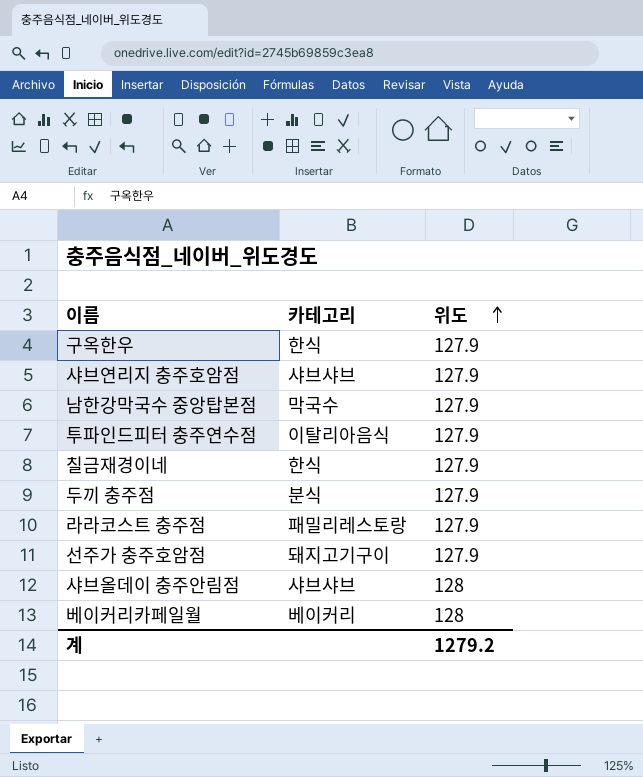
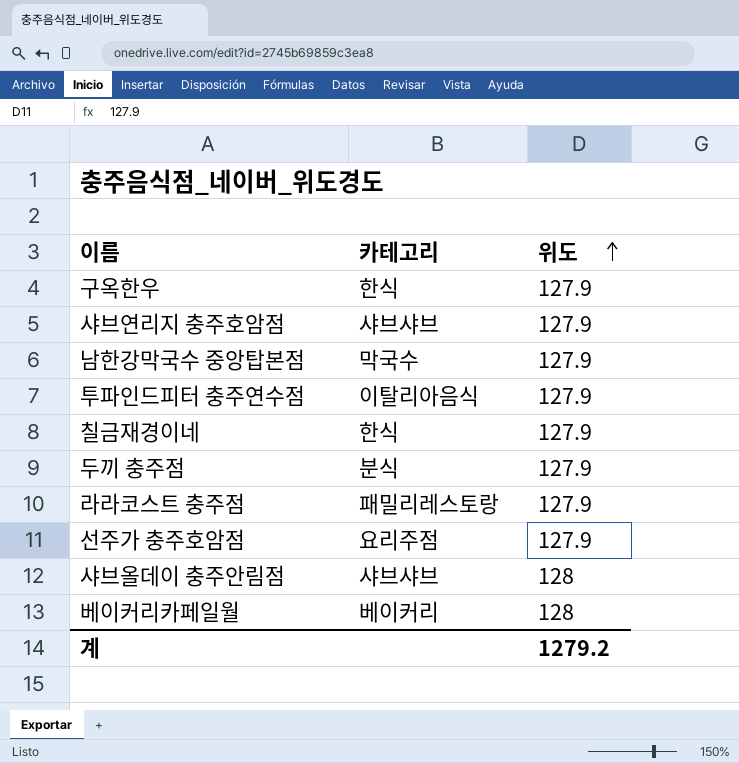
선주가 충주호암점 | 카테고리: 돼지고기구이 -> 요리주점

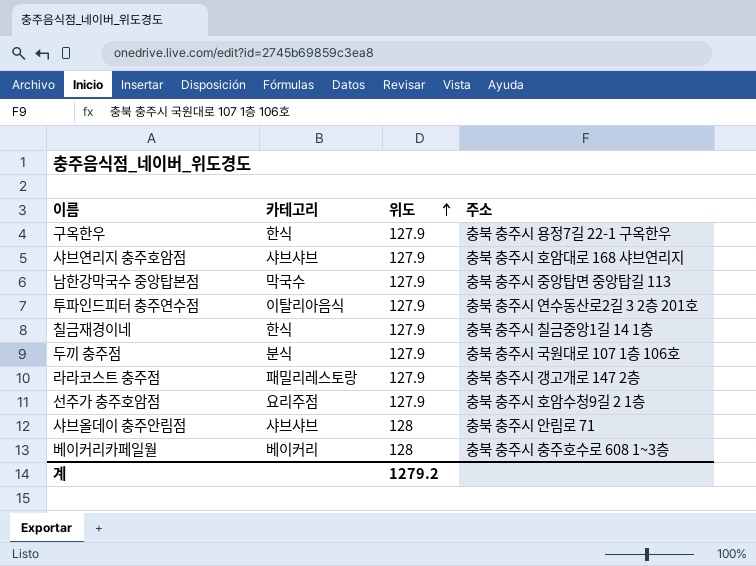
column 주소 | position: none -> 4

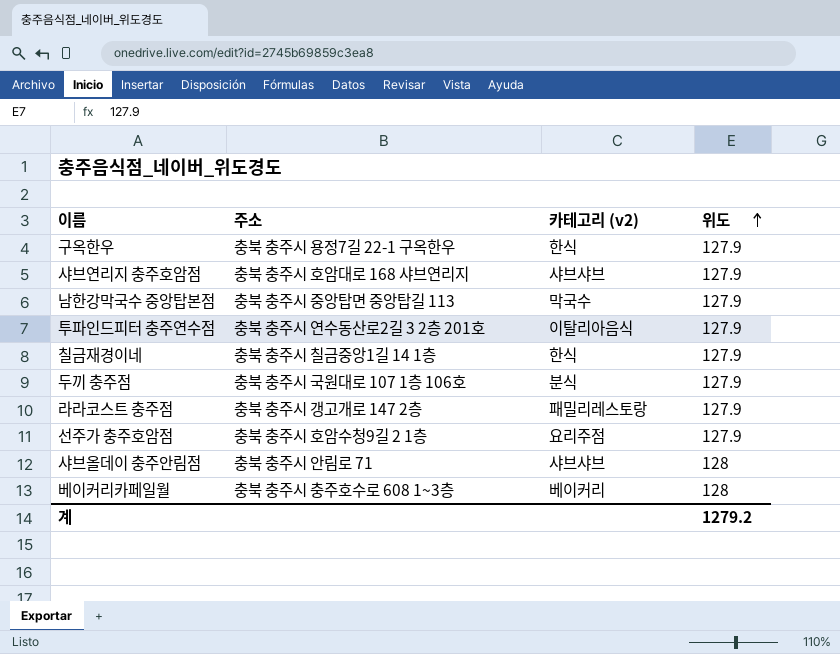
column 주소 | position: 4 -> 2
column name: 카테고리 -> 카테고리 (v2)

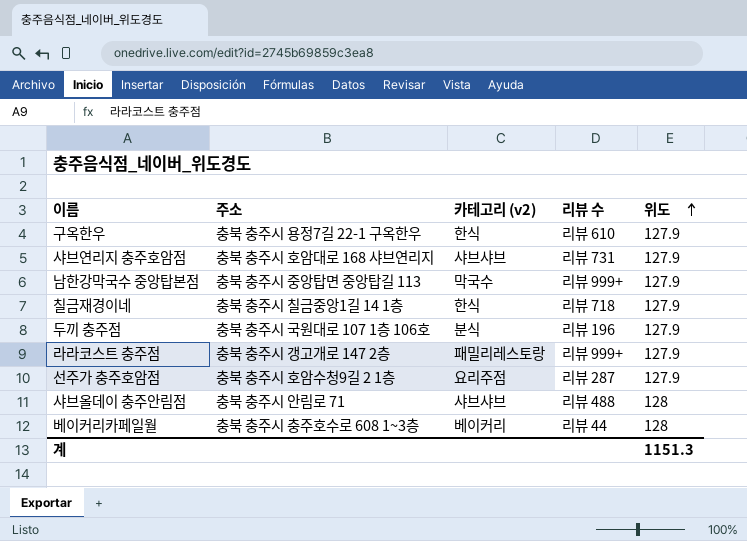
column 리뷰 수 | position: none -> 4
row 투파인드피터 충주연수점: 충북 충주시 연수동산로2길 3 2층 201호 | 이탈리아음식 | 127.9 -> none
계 | 위도: 1279.2 -> 1151.3

